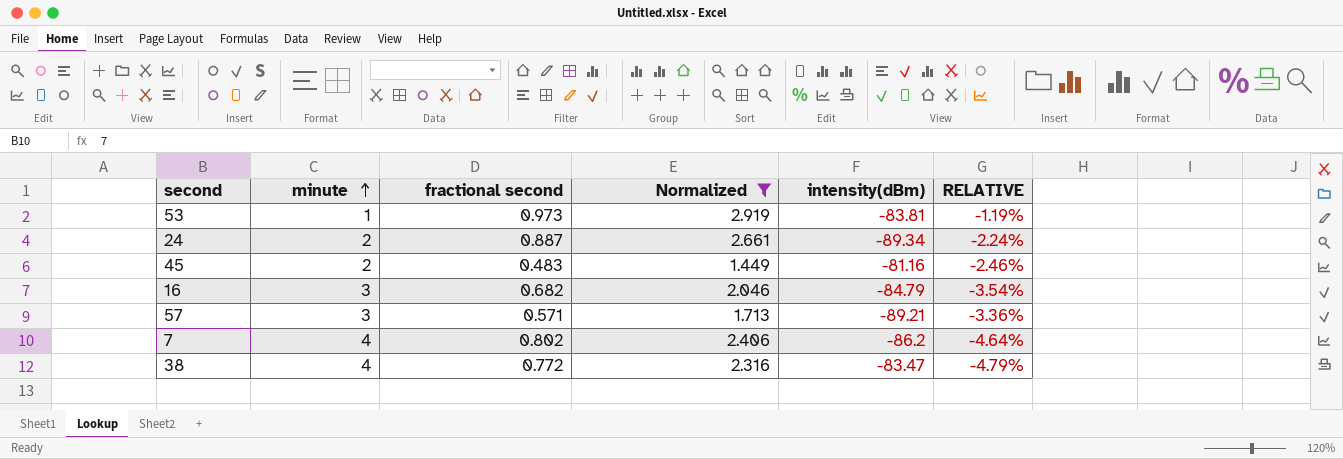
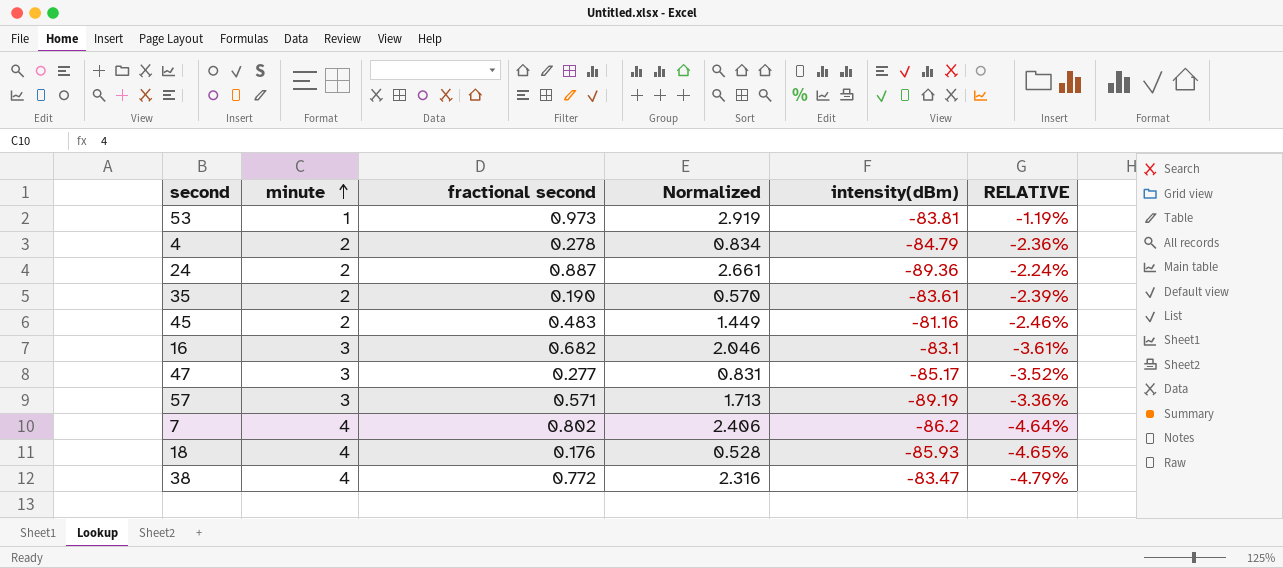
filter: Normalized >= 1.449 -> none
24 | intensity(dBm): -89.34 -> -89.36
16 | intensity(dBm): -84.79 -> -83.1
16 | RELATIVE: -3.54% -> -3.61%
57 | intensity(dBm): -89.21 -> -89.19

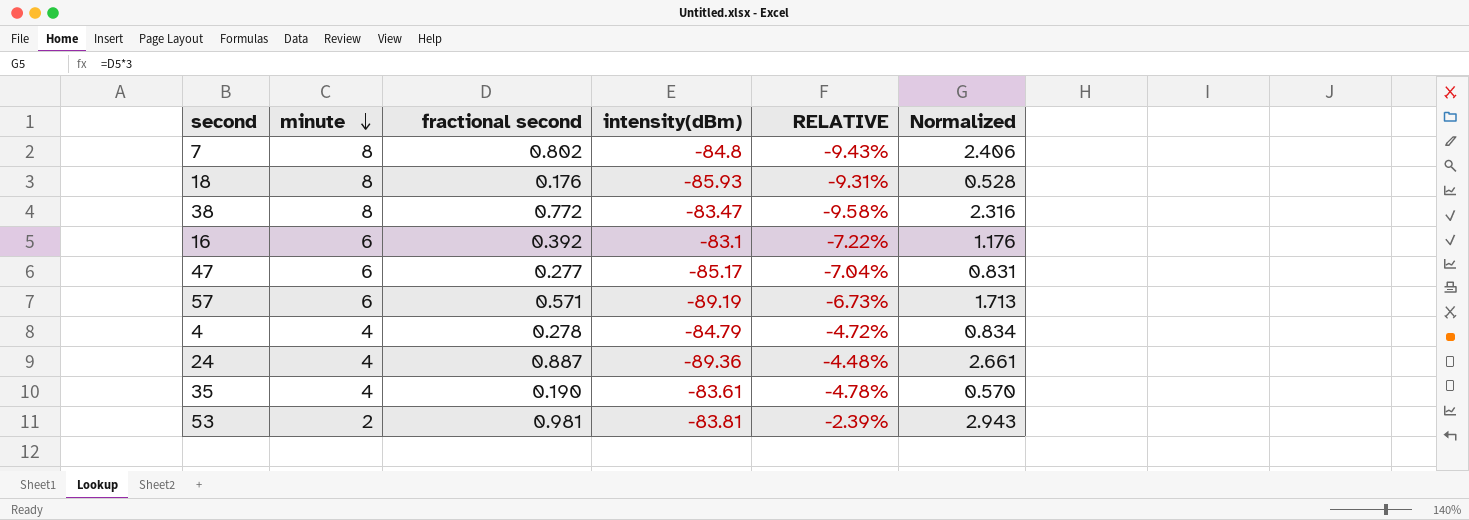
row order: minute ascending -> minute descending
column Normalized | position: 4 -> 6
row 45: 2 | 0.483 | 1.449 | -81.16 | -2.46% -> none
7 | minute: 4 -> 8
7 | intensity(dBm): -86.2 -> -84.8
7 | RELATIVE: -4.64% -> -9.43%
18 | minute: 4 -> 8
18 | RELATIVE: -4.65% -> -9.31%
38 | minute: 4 -> 8
38 | RELATIVE: -4.79% -> -9.58%
16 | minute: 3 -> 6
16 | fractional second: 0.682 -> 0.392
16 | RELATIVE: -3.61% -> -7.22%
16 | Normalized: 2.046 -> 1.176
47 | minute: 3 -> 6
47 | RELATIVE: -3.52% -> -7.04%
57 | minute: 3 -> 6
57 | RELATIVE: -3.36% -> -6.73%
4 | minute: 2 -> 4
4 | RELATIVE: -2.36% -> -4.72%
24 | minute: 2 -> 4
24 | RELATIVE: -2.24% -> -4.48%
35 | minute: 2 -> 4
35 | RELATIVE: -2.39% -> -4.78%
53 | minute: 1 -> 2
53 | fractional second: 0.973 -> 0.981
53 | RELATIVE: -1.19% -> -2.39%
53 | Normalized: 2.919 -> 2.943

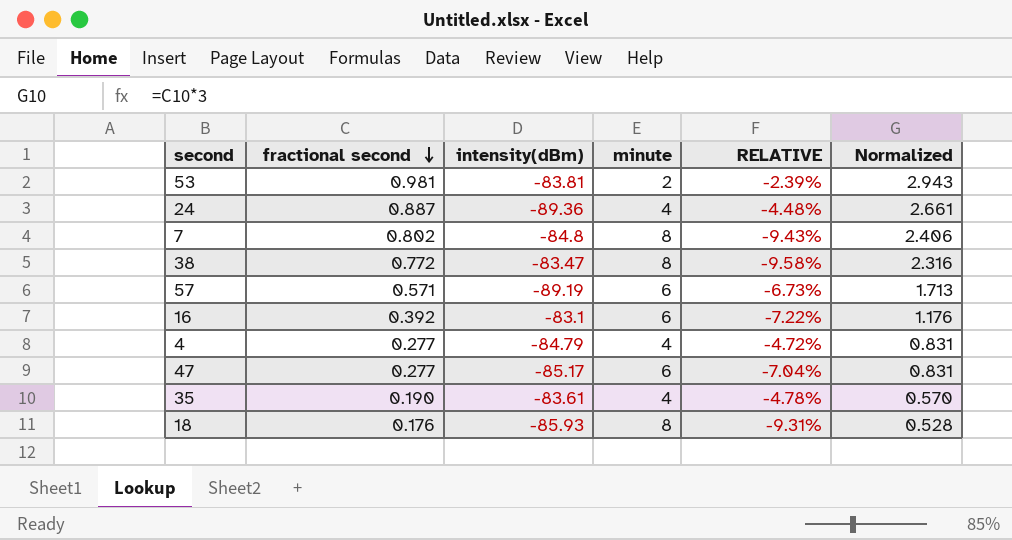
row order: minute descending -> fractional second descending
column minute | position: 2 -> 4
4 | fractional second: 0.278 -> 0.277
4 | Normalized: 0.834 -> 0.831

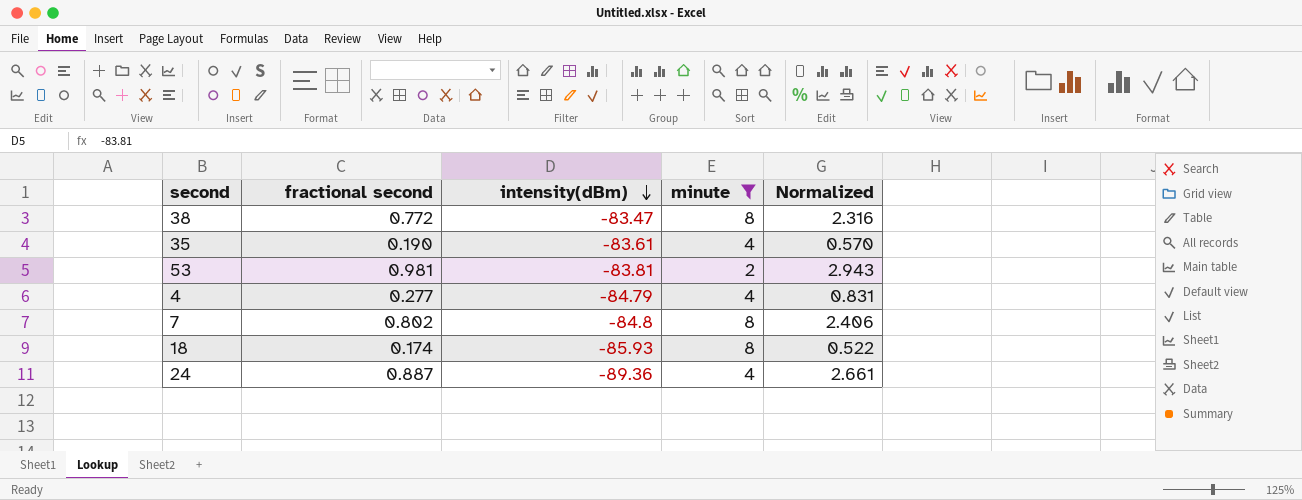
filter: none -> minute != 6
row order: fractional second descending -> intensity(dBm) descending
column RELATIVE | formula: [minute] / [intensity(dBm)] -> none
18 | fractional second: 0.176 -> 0.174
18 | Normalized: 0.528 -> 0.522

